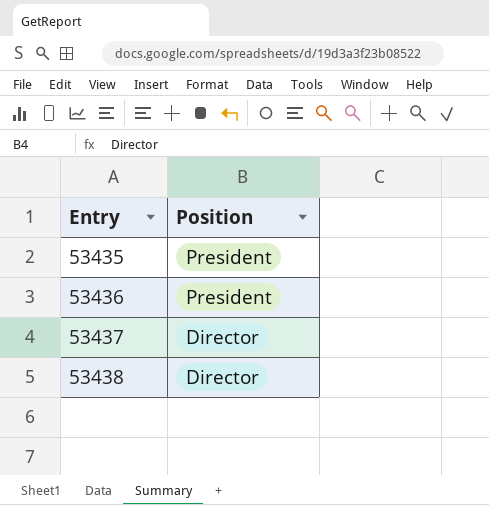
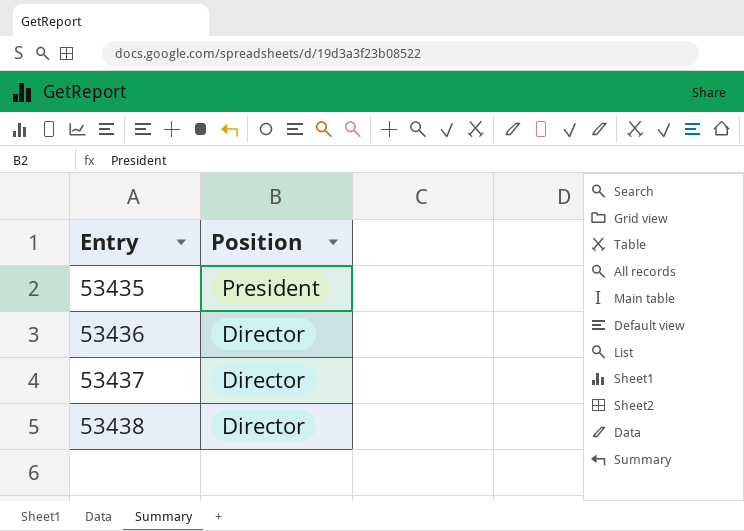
53436 | Position: President -> Director

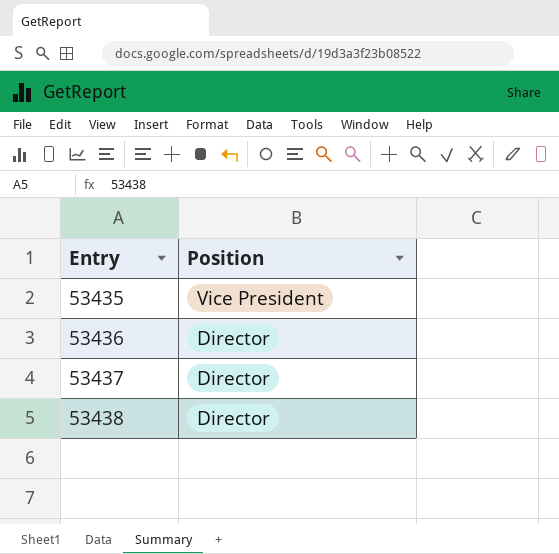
53435 | Position: President -> Vice President

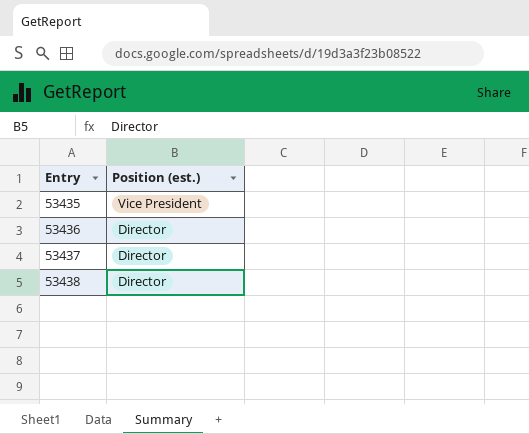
column name: Position -> Position (est.)

